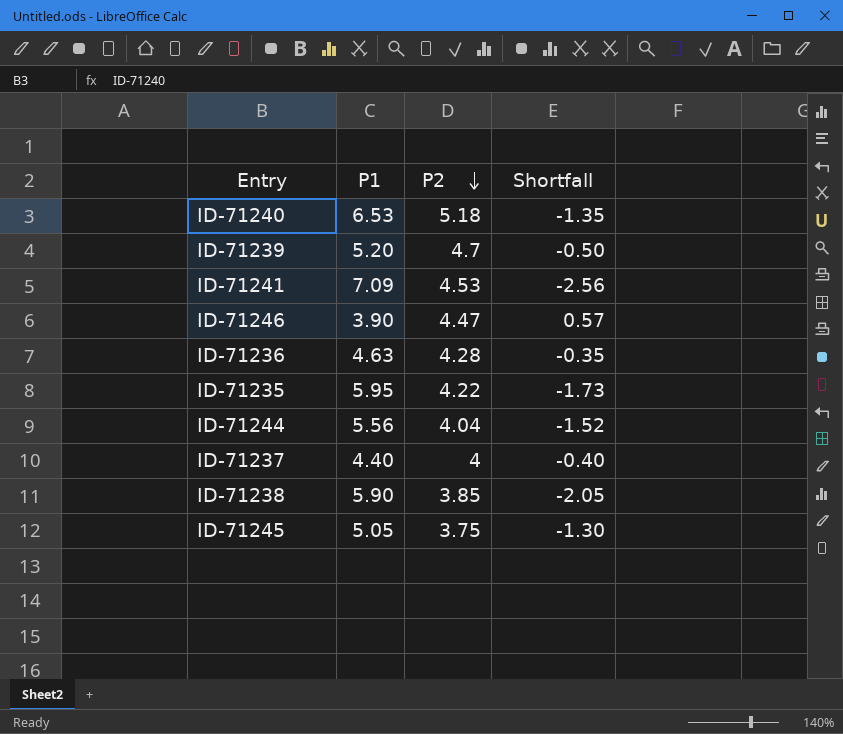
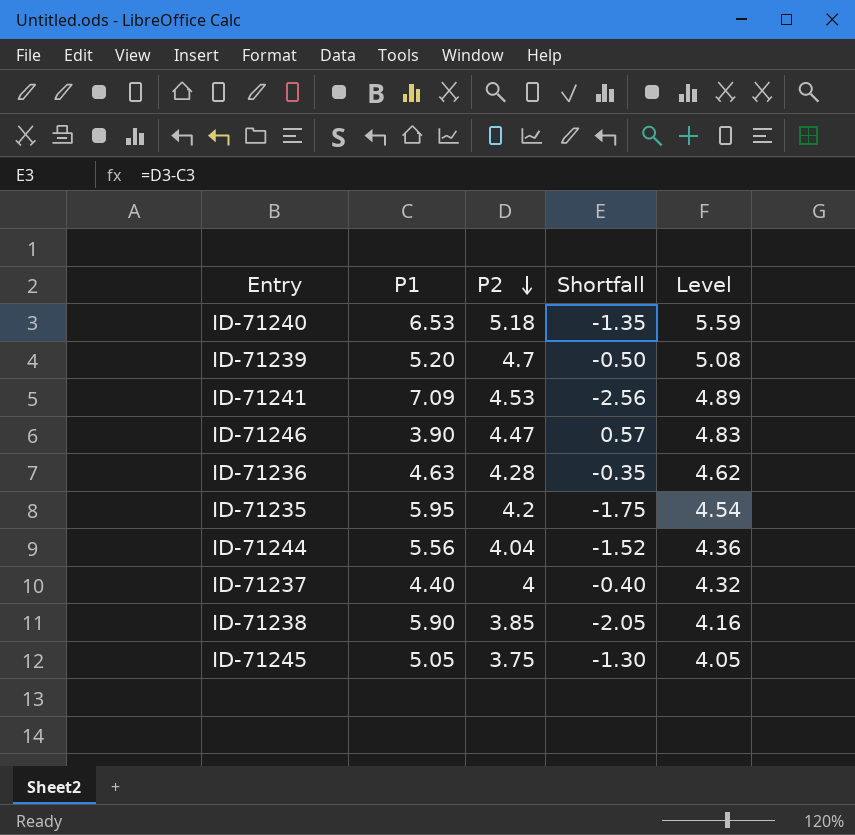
column Level | formula: none -> [P2] * 1.08
ID-71235 | P2: 4.22 -> 4.2
ID-71235 | Shortfall: -1.73 -> -1.75

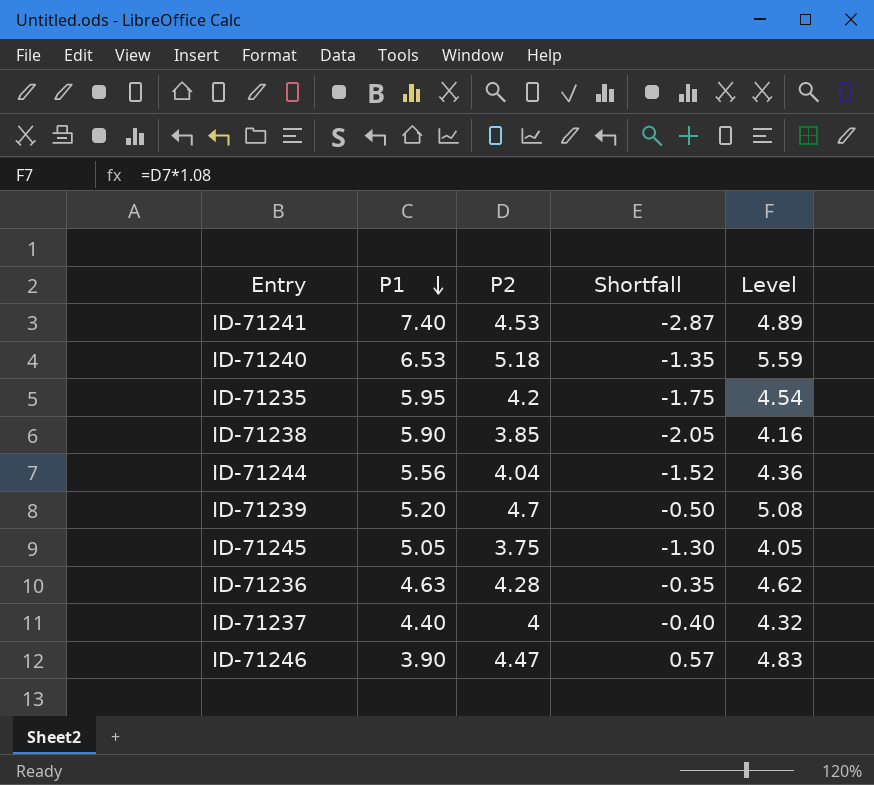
row order: P2 descending -> P1 descending
ID-71241 | P1: 7.09 -> 7.40
ID-71241 | Shortfall: -2.56 -> -2.87

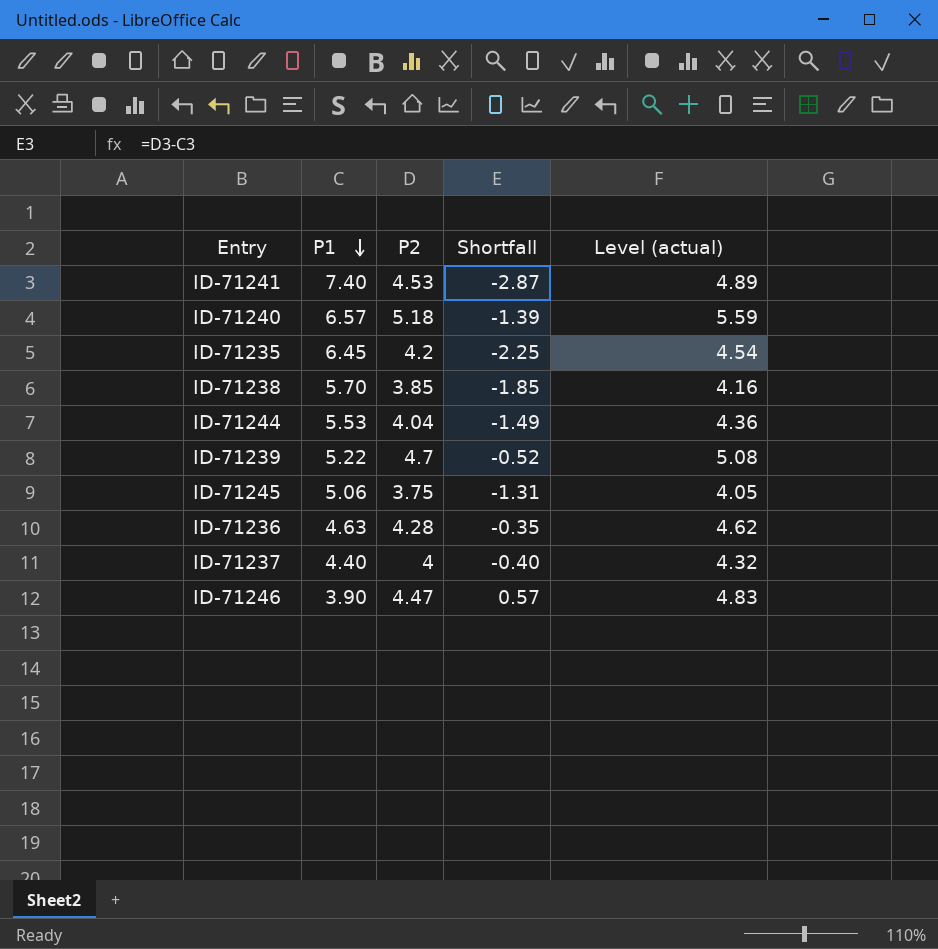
column name: Level -> Level (actual)
ID-71240 | P1: 6.53 -> 6.57
ID-71240 | Shortfall: -1.35 -> -1.39
ID-71235 | P1: 5.95 -> 6.45
ID-71235 | Shortfall: -1.75 -> -2.25
ID-71238 | P1: 5.90 -> 5.70
ID-71238 | Shortfall: -2.05 -> -1.85
ID-71244 | P1: 5.56 -> 5.53
ID-71244 | Shortfall: -1.52 -> -1.49
ID-71239 | P1: 5.20 -> 5.22
ID-71239 | Shortfall: -0.50 -> -0.52
ID-71245 | P1: 5.05 -> 5.06
ID-71245 | Shortfall: -1.30 -> -1.31

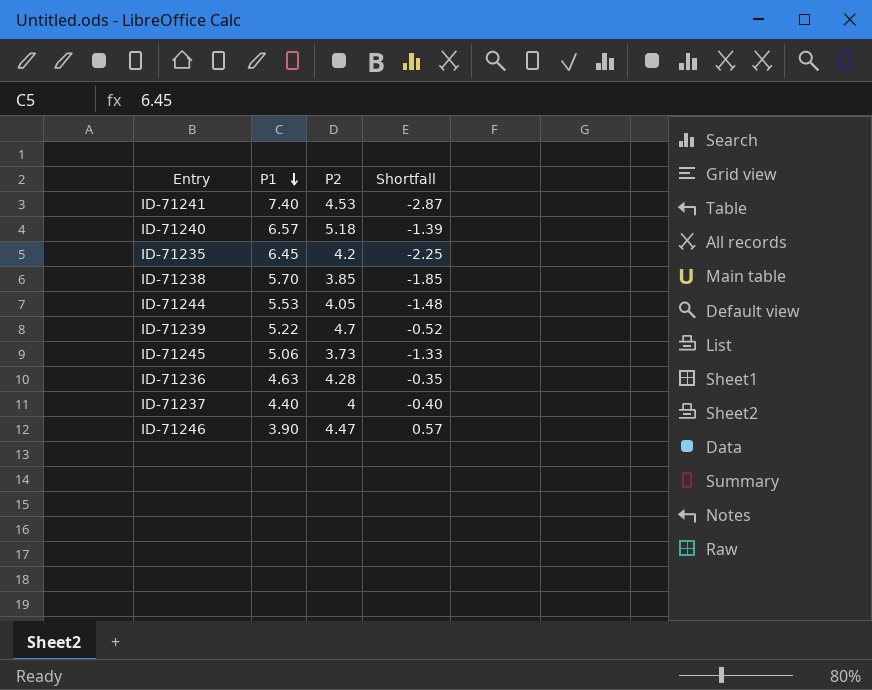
column Level (actual) | formula: [P2] * 1.08 -> none
ID-71244 | P2: 4.04 -> 4.05
ID-71244 | Shortfall: -1.49 -> -1.48
ID-71245 | P2: 3.75 -> 3.73
ID-71245 | Shortfall: -1.31 -> -1.33

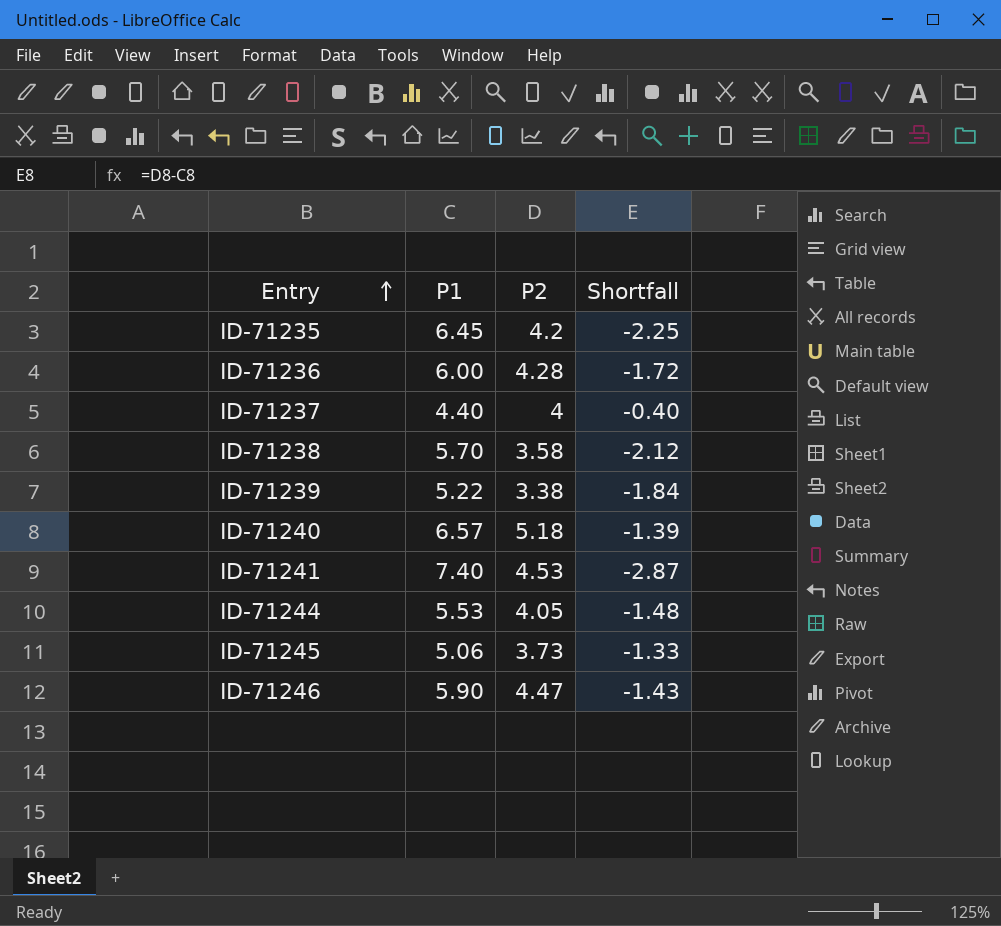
row order: P1 descending -> Entry ascending
ID-71236 | P1: 4.63 -> 6.00
ID-71236 | Shortfall: -0.35 -> -1.72
ID-71238 | P2: 3.85 -> 3.58
ID-71238 | Shortfall: -1.85 -> -2.12
ID-71239 | P2: 4.7 -> 3.38
ID-71239 | Shortfall: -0.52 -> -1.84
ID-71246 | P1: 3.90 -> 5.90
ID-71246 | Shortfall: 0.57 -> -1.43

